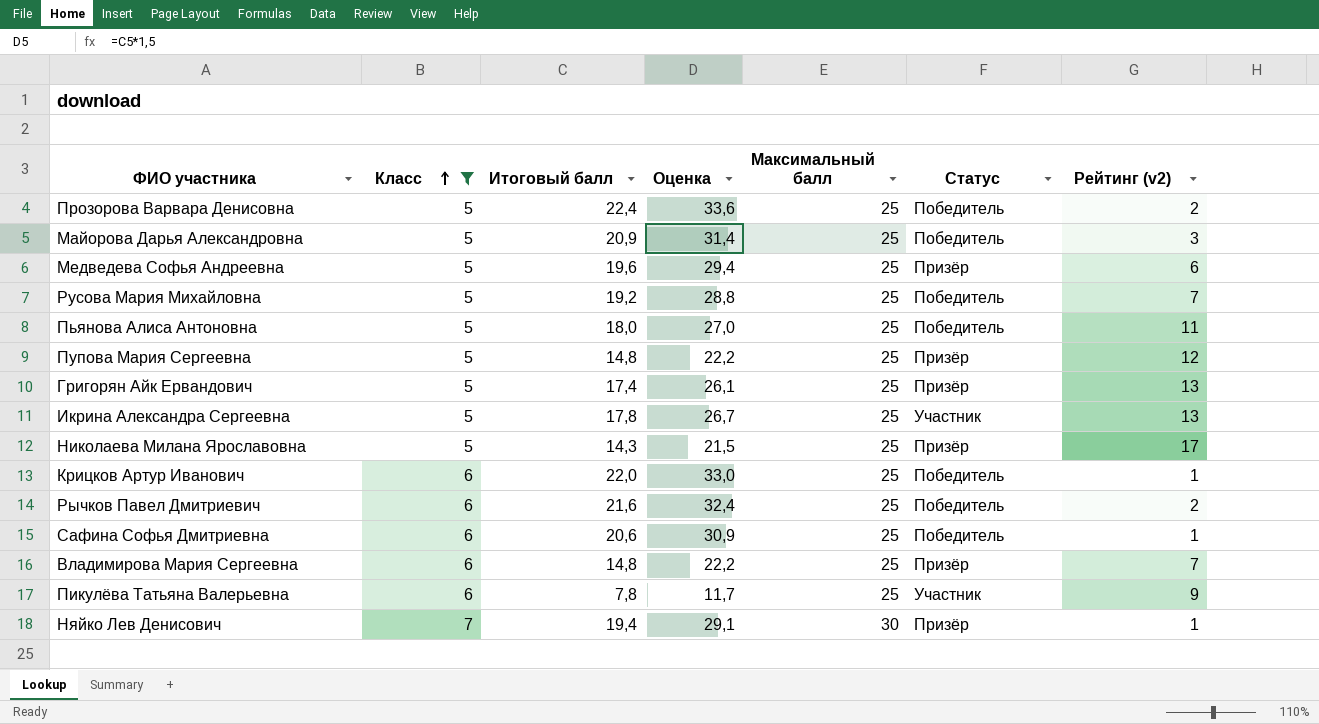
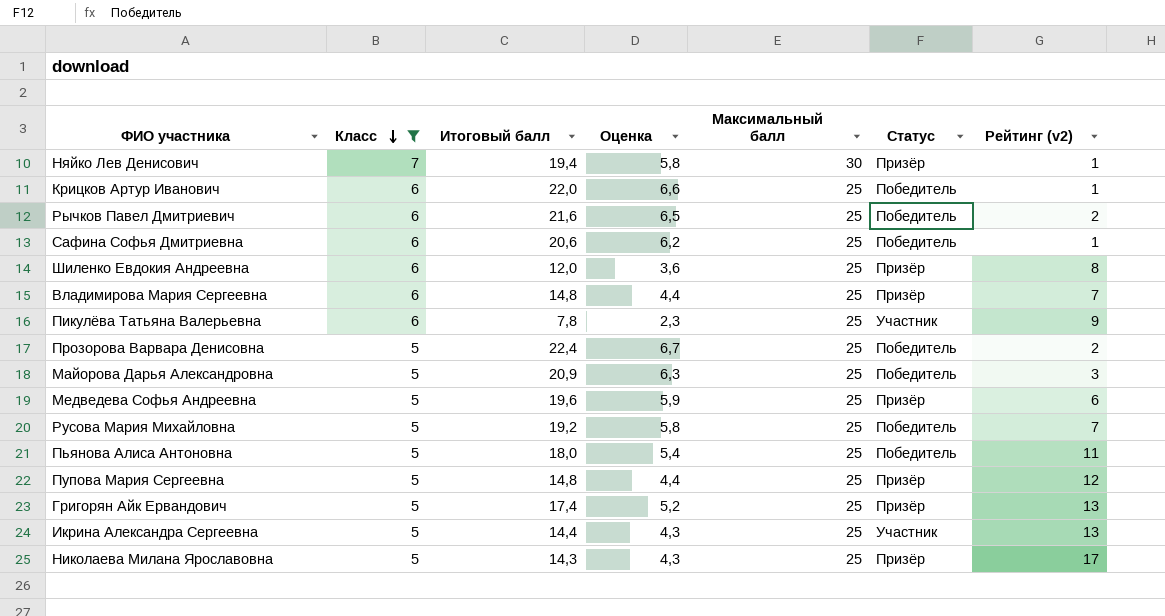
row order: Класс ascending -> Класс descending
column Оценка | formula: [Итоговый балл] * 1,5 -> [Итоговый балл] * 0,3
row Шиленко Евдокия Андреевна: none -> 6 | 12,0 | 3,6 | 25 | Призёр | 8
Икрина Александра Сергеевна | Итоговый балл: 17,8 -> 14,4

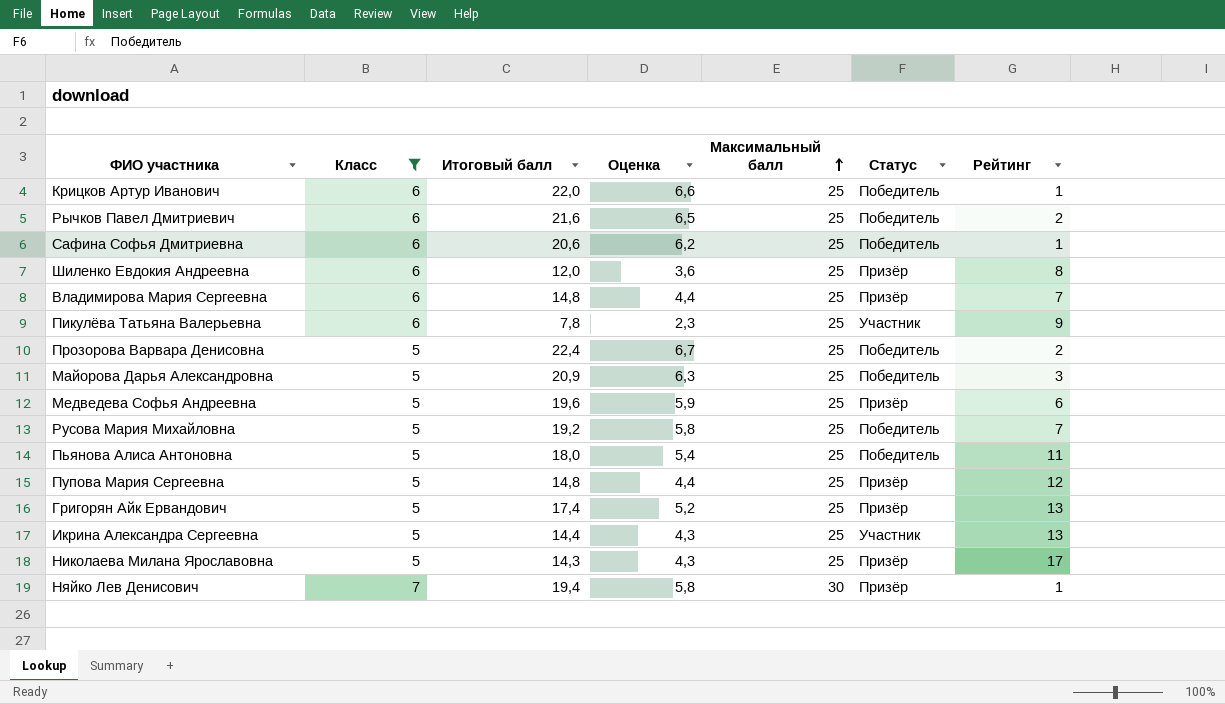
row order: Класс descending -> Максимальный балл ascending
column name: Рейтинг (v2) -> Рейтинг

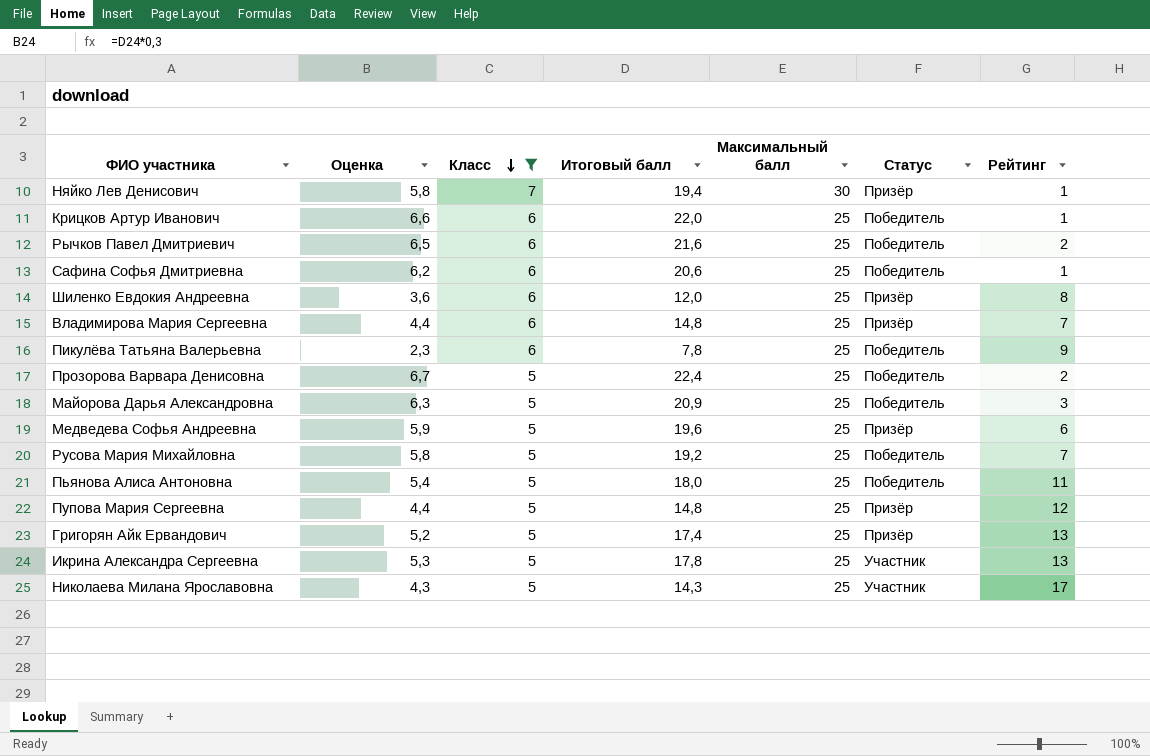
row order: Максимальный балл ascending -> Класс descending
column Оценка | position: 4 -> 2
Пикулёва Татьяна Валерьевна | Статус: Участник -> Победитель
Икрина Александра Сергеевна | Оценка: 4,3 -> 5,3
Икрина Александра Сергеевна | Итоговый балл: 14,4 -> 17,8
Николаева Милана Ярославовна | Статус: Призёр -> Участник

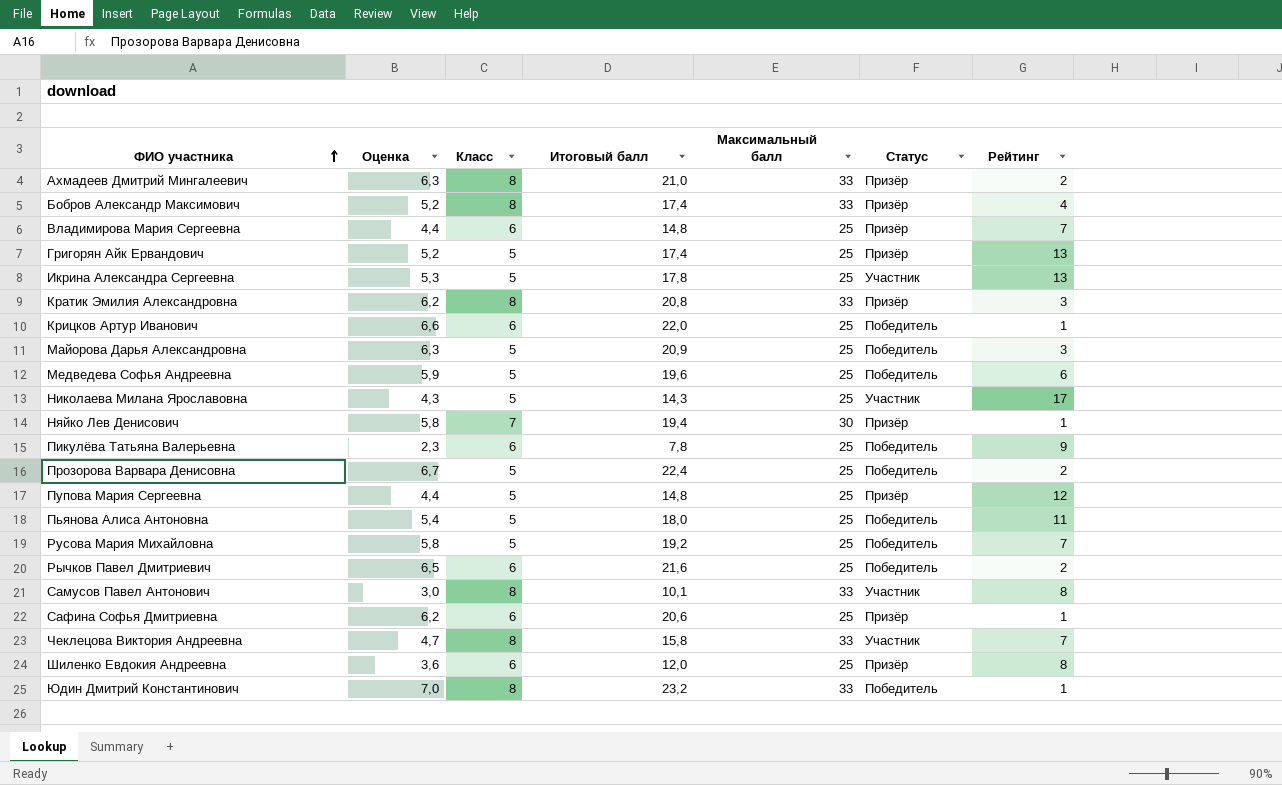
filter: Класс != 8 -> none
row order: Класс descending -> ФИО участника ascending
Медведева Софья Андреевна | Статус: Призёр -> Победитель
Сафина Софья Дмитриевна | Статус: Победитель -> Призёр

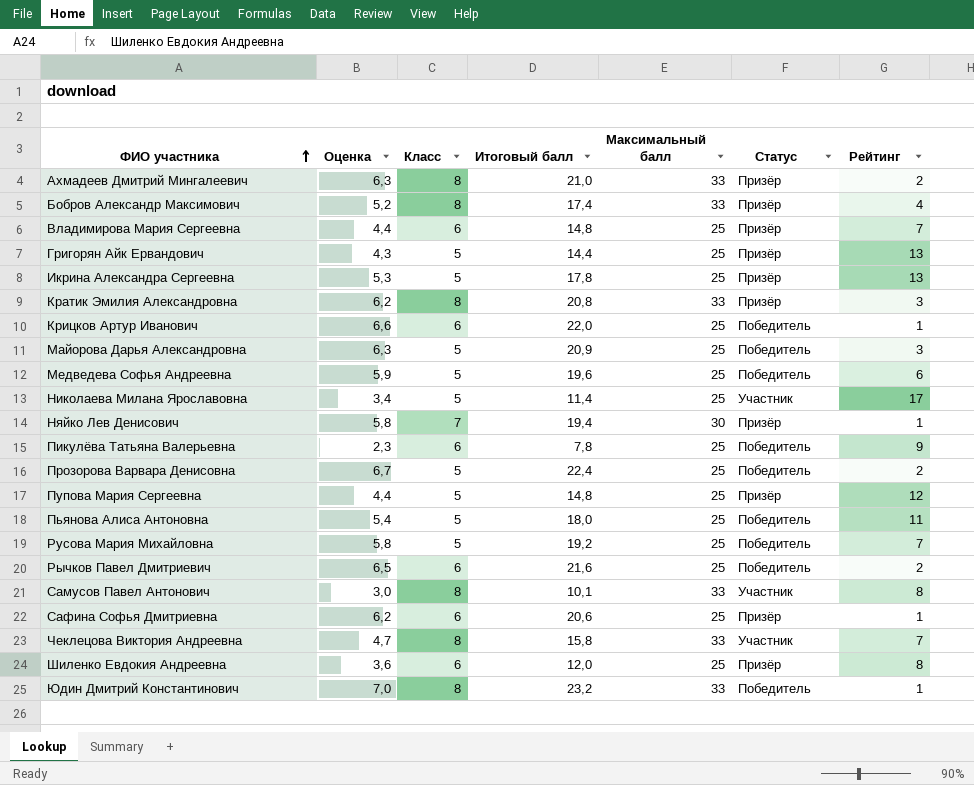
Григорян Айк Ервандович | Оценка: 5,2 -> 4,3
Григорян Айк Ервандович | Итоговый балл: 17,4 -> 14,4
Икрина Александра Сергеевна | Статус: Участник -> Призёр
Николаева Милана Ярославовна | Оценка: 4,3 -> 3,4
Николаева Милана Ярославовна | Итоговый балл: 14,3 -> 11,4

